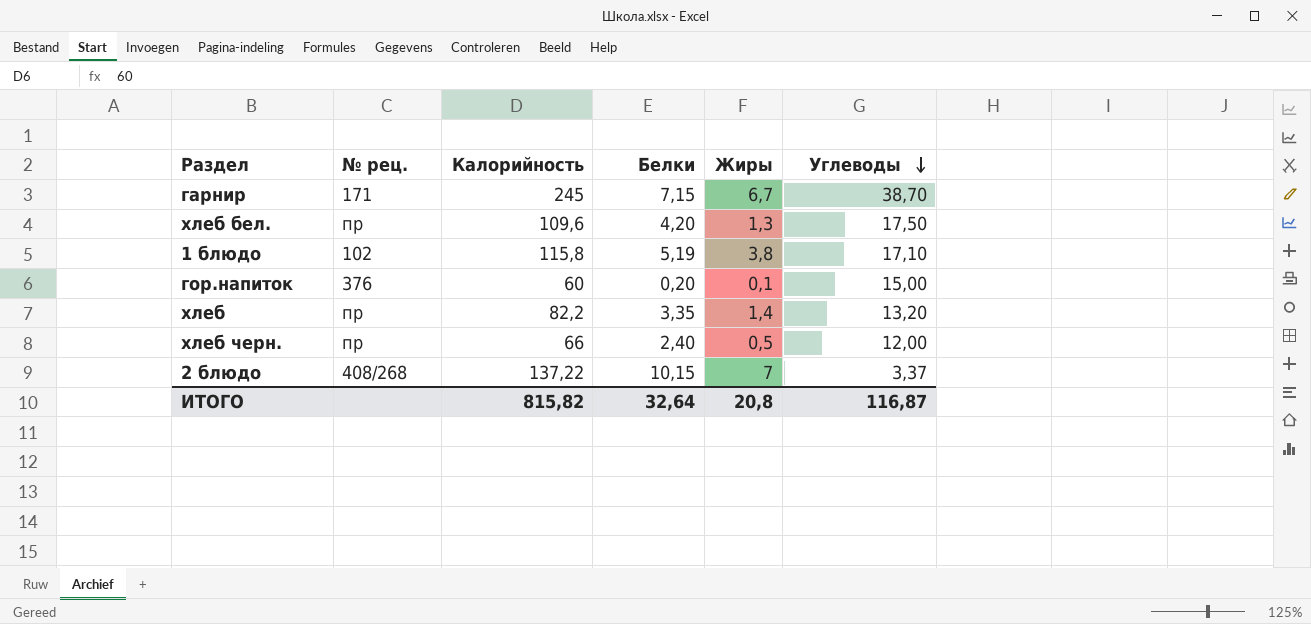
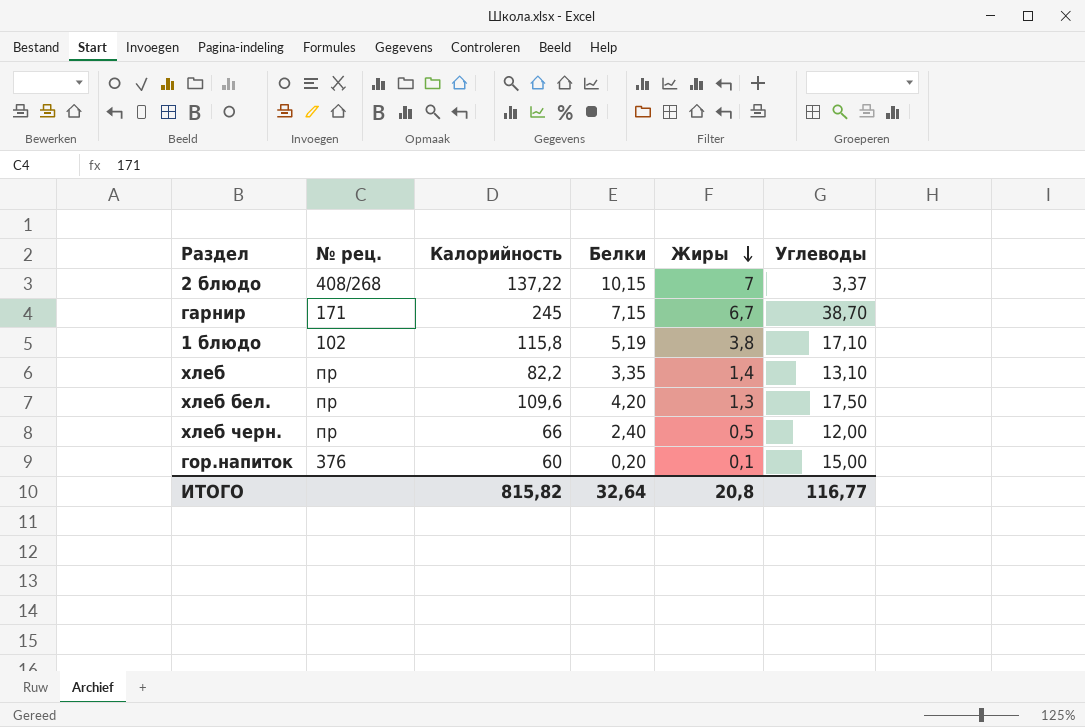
row order: Углеводы descending -> Жиры descending
хлеб | Углеводы: 13,20 -> 13,10
ИТОГО | Углеводы: 116,87 -> 116,77

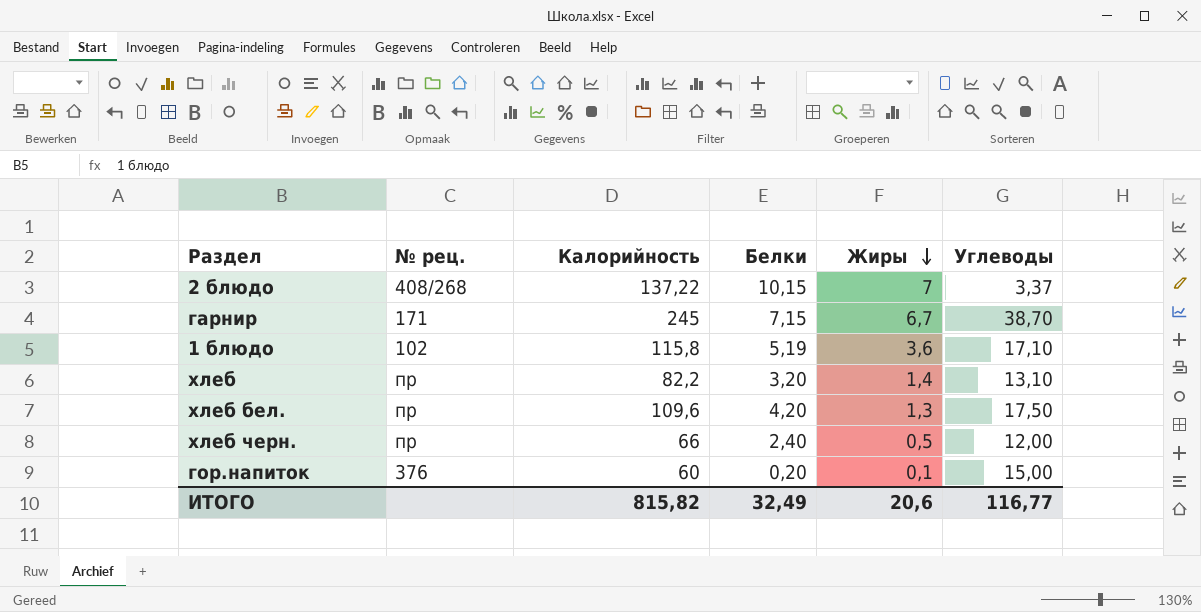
1 блюдо | Жиры: 3,8 -> 3,6
хлеб | Белки: 3,35 -> 3,20
ИТОГО | Белки: 32,64 -> 32,49
ИТОГО | Жиры: 20,8 -> 20,6

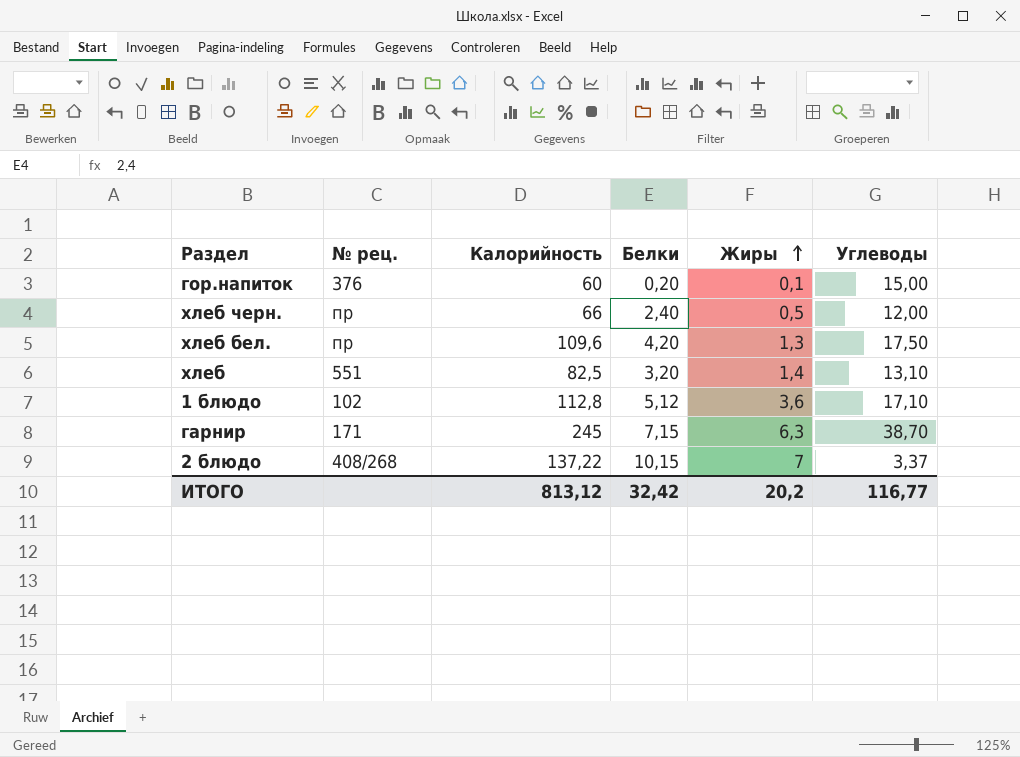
row order: Жиры descending -> Жиры ascending
хлеб | № рец.: пр -> 551
хлеб | Калорийность: 82,2 -> 82,5
1 блюдо | Калорийность: 115,8 -> 112,8
1 блюдо | Белки: 5,19 -> 5,12
гарнир | Жиры: 6,7 -> 6,3
ИТОГО | Калорийность: 815,82 -> 813,12
ИТОГО | Белки: 32,49 -> 32,42
ИТОГО | Жиры: 20,6 -> 20,2

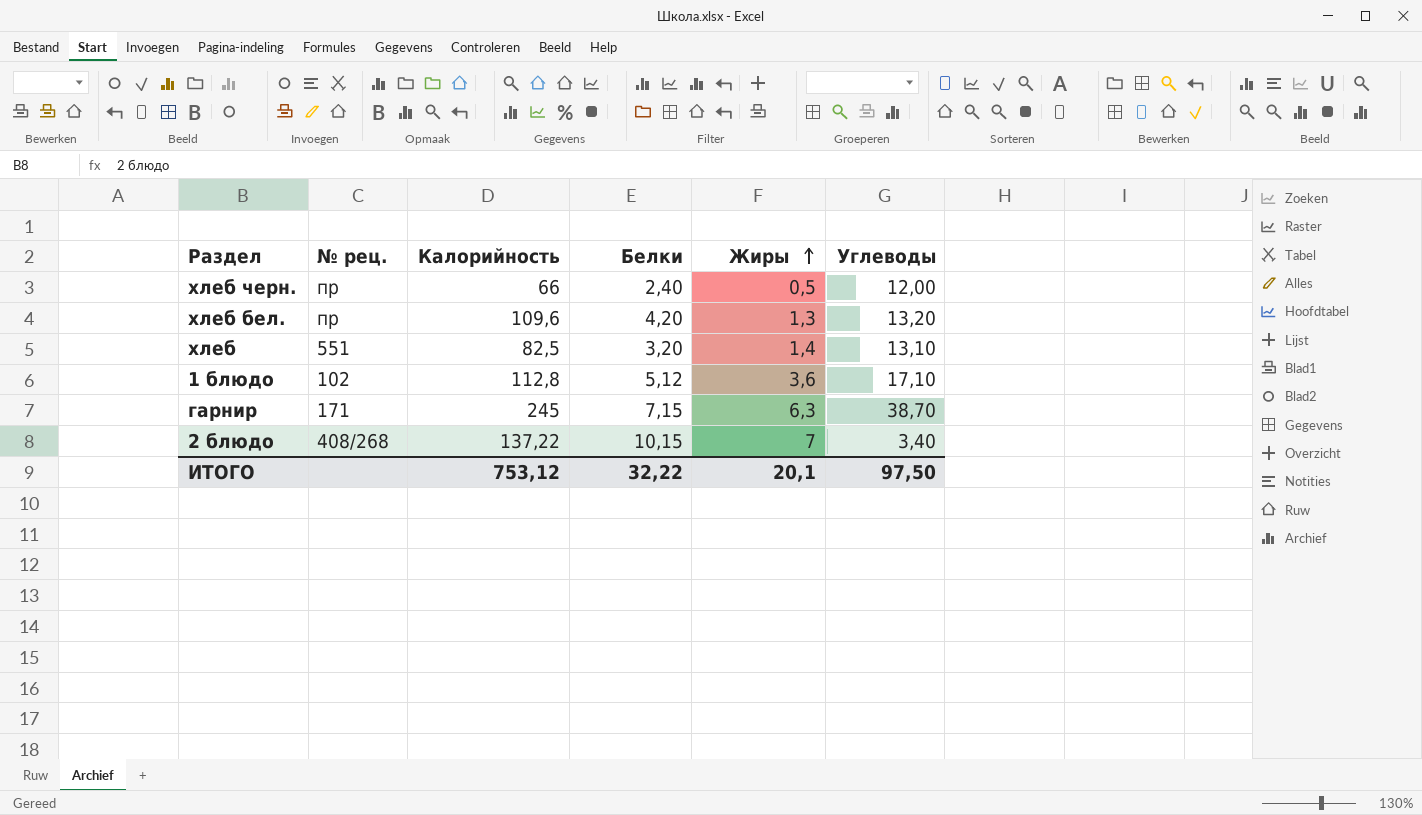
row гор.напиток: 376 | 60 | 0,20 | 0,1 | 15,00 -> none
хлеб бел. | Углеводы: 17,50 -> 13,20
2 блюдо | Углеводы: 3,37 -> 3,40
ИТОГО | Калорийность: 813,12 -> 753,12
ИТОГО | Белки: 32,42 -> 32,22
ИТОГО | Жиры: 20,2 -> 20,1
ИТОГО | Углеводы: 116,77 -> 97,50

